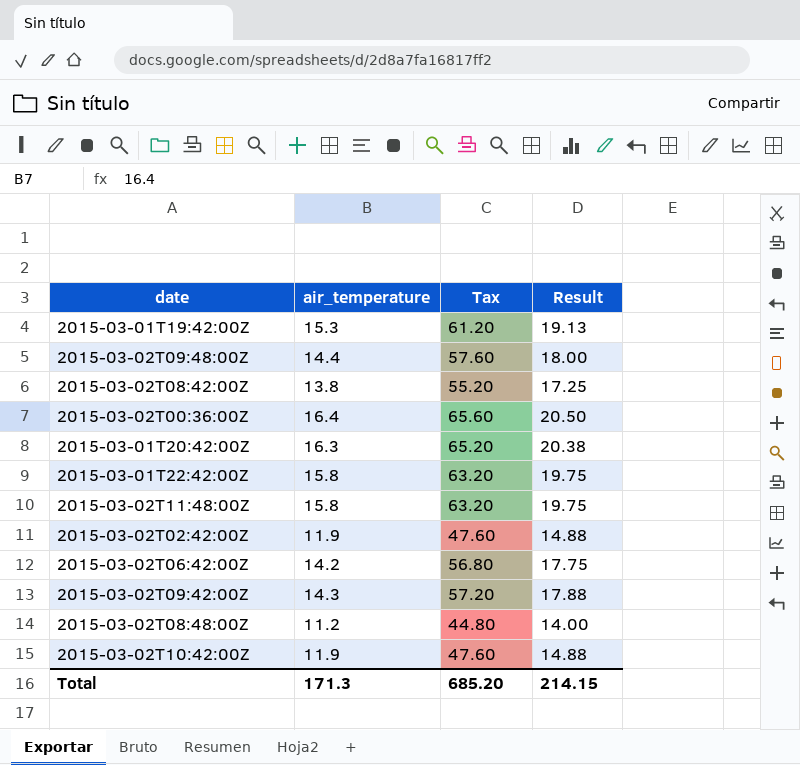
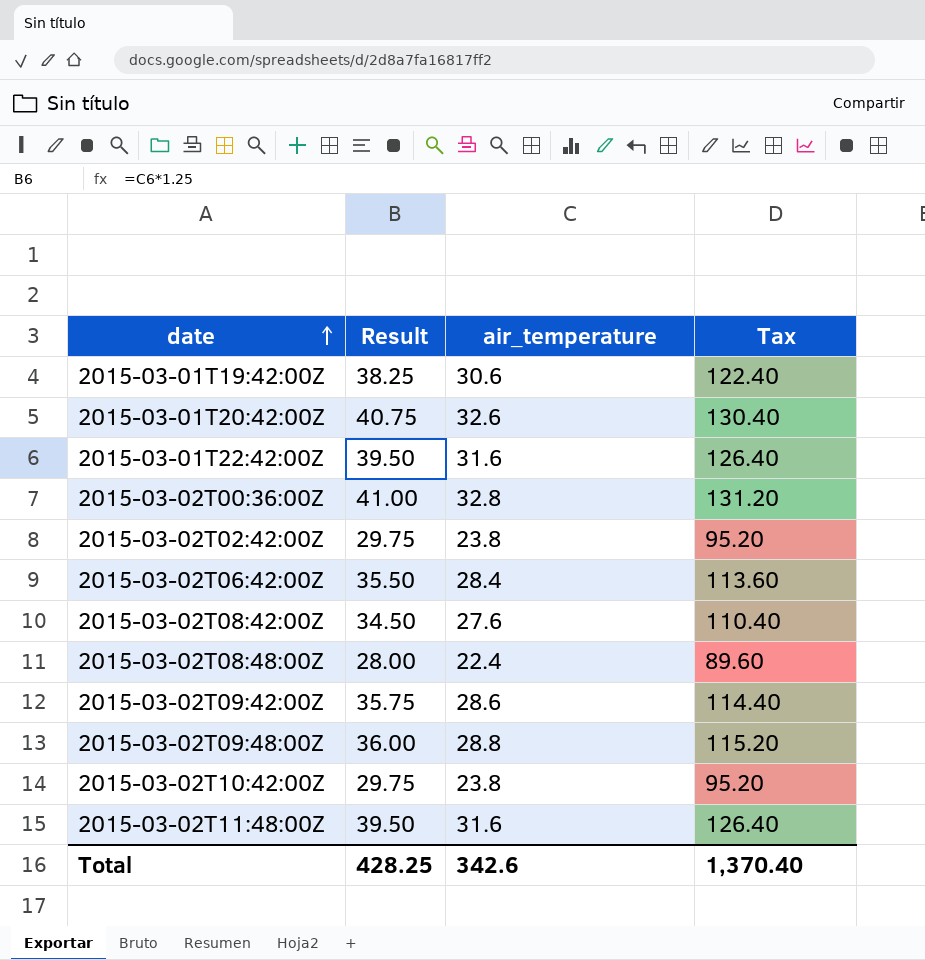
row order: none -> date ascending
column Result | position: 4 -> 2
2015-03-01T19:42:00Z | Result: 19.13 -> 38.25
2015-03-01T19:42:00Z | air_temperature: 15.3 -> 30.6
2015-03-01T19:42:00Z | Tax: 61.20 -> 122.40
2015-03-01T20:42:00Z | Result: 20.38 -> 40.75
2015-03-01T20:42:00Z | air_temperature: 16.3 -> 32.6
2015-03-01T20:42:00Z | Tax: 65.20 -> 130.40
2015-03-01T22:42:00Z | Result: 19.75 -> 39.50
2015-03-01T22:42:00Z | air_temperature: 15.8 -> 31.6
2015-03-01T22:42:00Z | Tax: 63.20 -> 126.40
2015-03-02T00:36:00Z | Result: 20.50 -> 41.00
2015-03-02T00:36:00Z | air_temperature: 16.4 -> 32.8
2015-03-02T00:36:00Z | Tax: 65.60 -> 131.20
2015-03-02T02:42:00Z | Result: 14.88 -> 29.75
2015-03-02T02:42:00Z | air_temperature: 11.9 -> 23.8
2015-03-02T02:42:00Z | Tax: 47.60 -> 95.20
2015-03-02T06:42:00Z | Result: 17.75 -> 35.50
2015-03-02T06:42:00Z | air_temperature: 14.2 -> 28.4
2015-03-02T06:42:00Z | Tax: 56.80 -> 113.60
2015-03-02T08:42:00Z | Result: 17.25 -> 34.50
2015-03-02T08:42:00Z | air_temperature: 13.8 -> 27.6
2015-03-02T08:42:00Z | Tax: 55.20 -> 110.40
2015-03-02T08:48:00Z | Result: 14.00 -> 28.00
2015-03-02T08:48:00Z | air_temperature: 11.2 -> 22.4
2015-03-02T08:48:00Z | Tax: 44.80 -> 89.60
2015-03-02T09:42:00Z | Result: 17.88 -> 35.75
2015-03-02T09:42:00Z | air_temperature: 14.3 -> 28.6
2015-03-02T09:42:00Z | Tax: 57.20 -> 114.40
2015-03-02T09:48:00Z | Result: 18.00 -> 36.00
2015-03-02T09:48:00Z | air_temperature: 14.4 -> 28.8
2015-03-02T09:48:00Z | Tax: 57.60 -> 115.20
2015-03-02T10:42:00Z | Result: 14.88 -> 29.75
2015-03-02T10:42:00Z | air_temperature: 11.9 -> 23.8
2015-03-02T10:42:00Z | Tax: 47.60 -> 95.20
2015-03-02T11:48:00Z | Result: 19.75 -> 39.50
2015-03-02T11:48:00Z | air_temperature: 15.8 -> 31.6
2015-03-02T11:48:00Z | Tax: 63.20 -> 126.40
Total | Result: 214.15 -> 428.25
Total | air_temperature: 171.3 -> 342.6
Total | Tax: 685.20 -> 1,370.40

